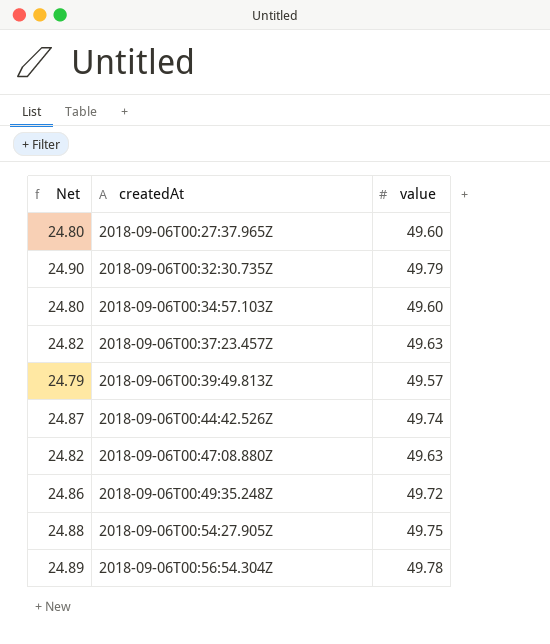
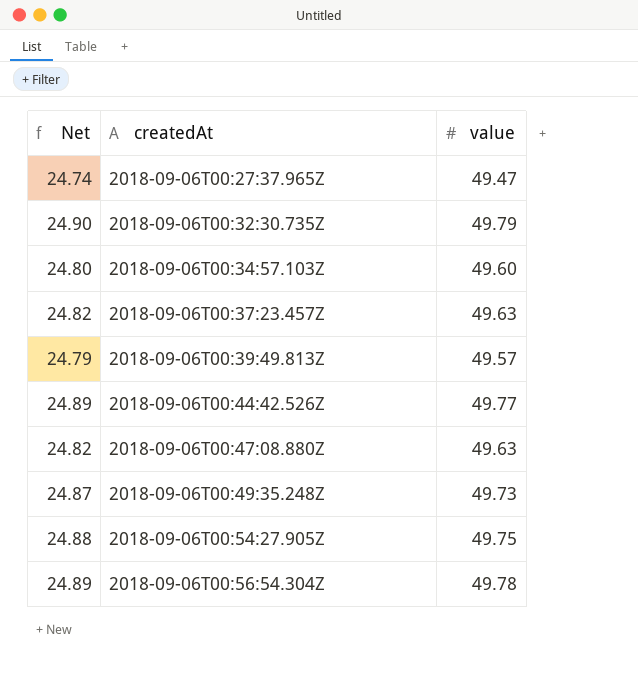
2018-09-06T00:27:37.965Z | Net: 24.80 -> 24.74
2018-09-06T00:27:37.965Z | value: 49.60 -> 49.47
2018-09-06T00:44:42.526Z | Net: 24.87 -> 24.89
2018-09-06T00:44:42.526Z | value: 49.74 -> 49.77
2018-09-06T00:49:35.248Z | Net: 24.86 -> 24.87
2018-09-06T00:49:35.248Z | value: 49.72 -> 49.73

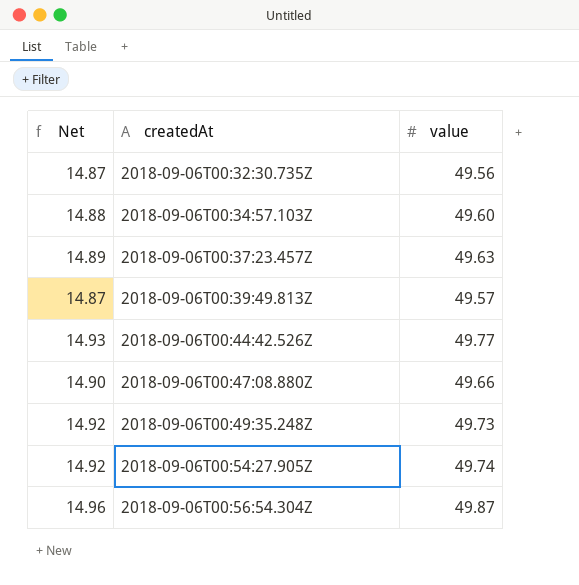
column Net | formula: [value] * 0.5 -> [value] * 0.3
row 2018-09-06T00:27:37.965Z: 24.74 | 49.47 -> none
2018-09-06T00:32:30.735Z | value: 49.79 -> 49.56
2018-09-06T00:47:08.880Z | value: 49.63 -> 49.66
2018-09-06T00:54:27.905Z | value: 49.75 -> 49.74
2018-09-06T00:56:54.304Z | value: 49.78 -> 49.87

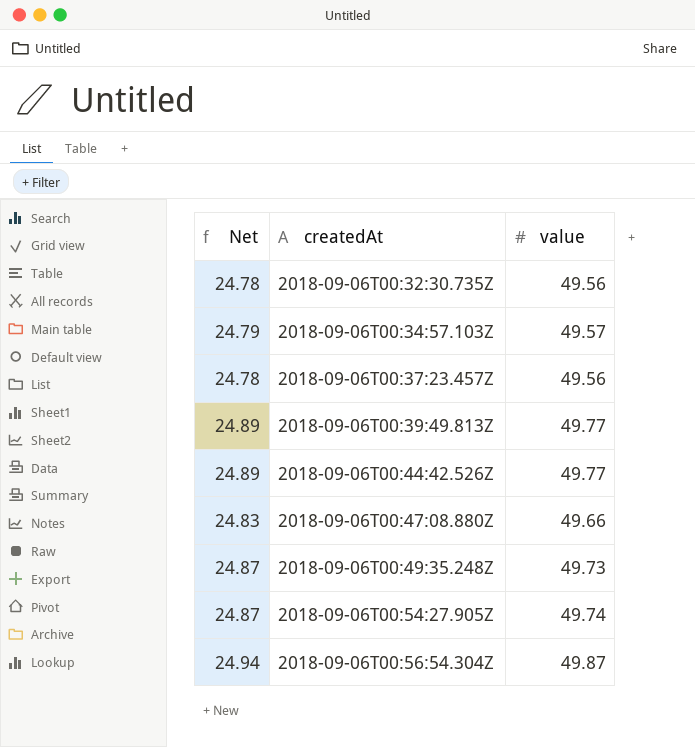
column Net | formula: [value] * 0.3 -> [value] * 0.5
2018-09-06T00:34:57.103Z | value: 49.60 -> 49.57
2018-09-06T00:37:23.457Z | value: 49.63 -> 49.56
2018-09-06T00:39:49.813Z | value: 49.57 -> 49.77

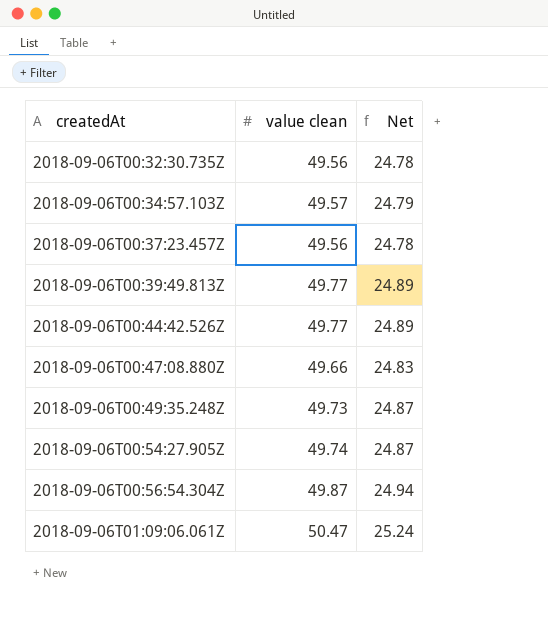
column name: value -> value clean
column Net | position: 1 -> 3
row 2018-09-06T01:09:06.061Z: none -> 50.47 | 25.24

